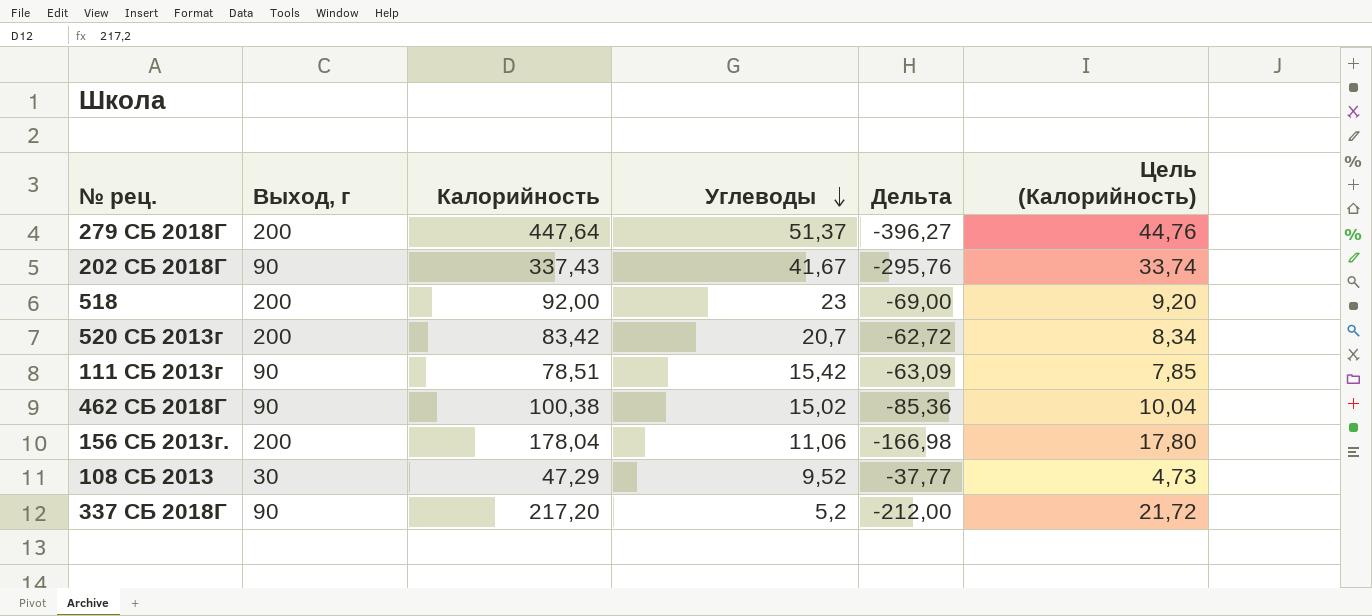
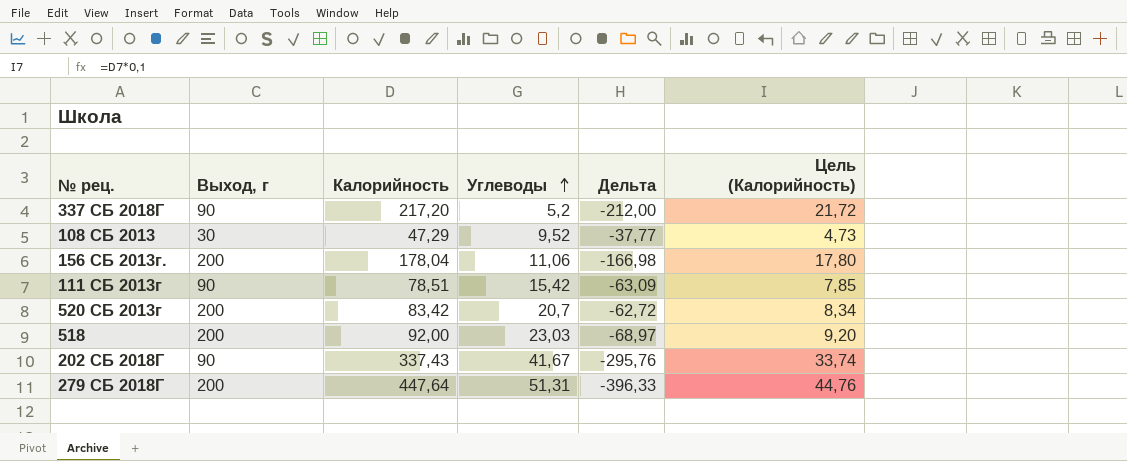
row order: Углеводы descending -> Углеводы ascending
row 462 СБ 2018Г: 90 | 100,38 | 15,02 | -85,36 | 10,04 -> none
518 | Углеводы: 23 -> 23,03
518 | Дельта: -69,00 -> -68,97
279 СБ 2018Г | Углеводы: 51,37 -> 51,31
279 СБ 2018Г | Дельта: -396,27 -> -396,33

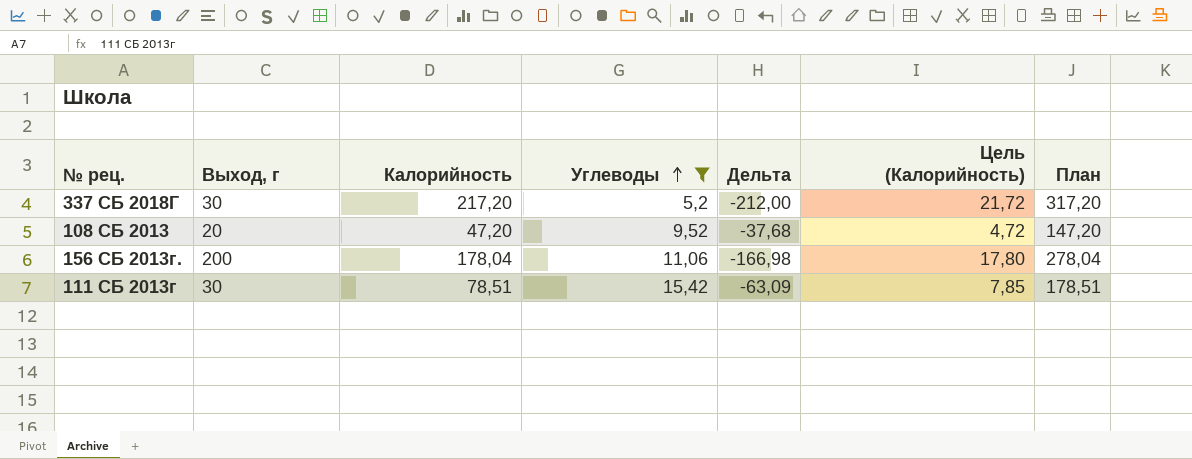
filter: none -> Углеводы <= 15,42
column План | formula: none -> [Калорийность] + 100
337 СБ 2018Г | Выход, г: 90 -> 30
108 СБ 2013 | Выход, г: 30 -> 20
108 СБ 2013 | Калорийность: 47,29 -> 47,20
108 СБ 2013 | Дельта: -37,77 -> -37,68
108 СБ 2013 | Цель (Калорийность): 4,73 -> 4,72
111 СБ 2013г | Выход, г: 90 -> 30

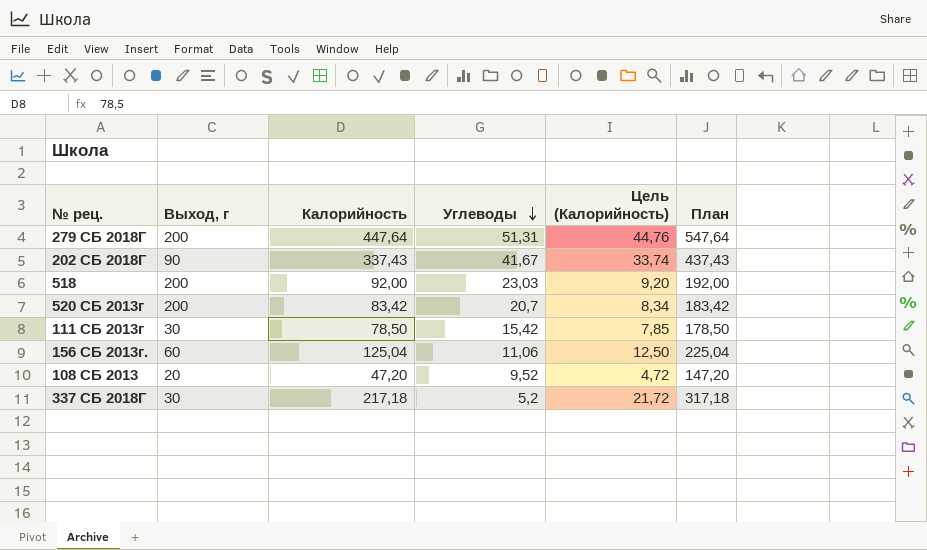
filter: Углеводы <= 15,42 -> none
row order: Углеводы ascending -> Углеводы descending
column Дельта | formula: [Углеводы] - [Калорийность] -> none
111 СБ 2013г | Калорийность: 78,51 -> 78,50
111 СБ 2013г | План: 178,51 -> 178,50
156 СБ 2013г. | Выход, г: 200 -> 60
156 СБ 2013г. | Калорийность: 178,04 -> 125,04
156 СБ 2013г. | Цель (Калорийность): 17,80 -> 12,50
156 СБ 2013г. | План: 278,04 -> 225,04
337 СБ 2018Г | Калорийность: 217,20 -> 217,18
337 СБ 2018Г | План: 317,20 -> 317,18

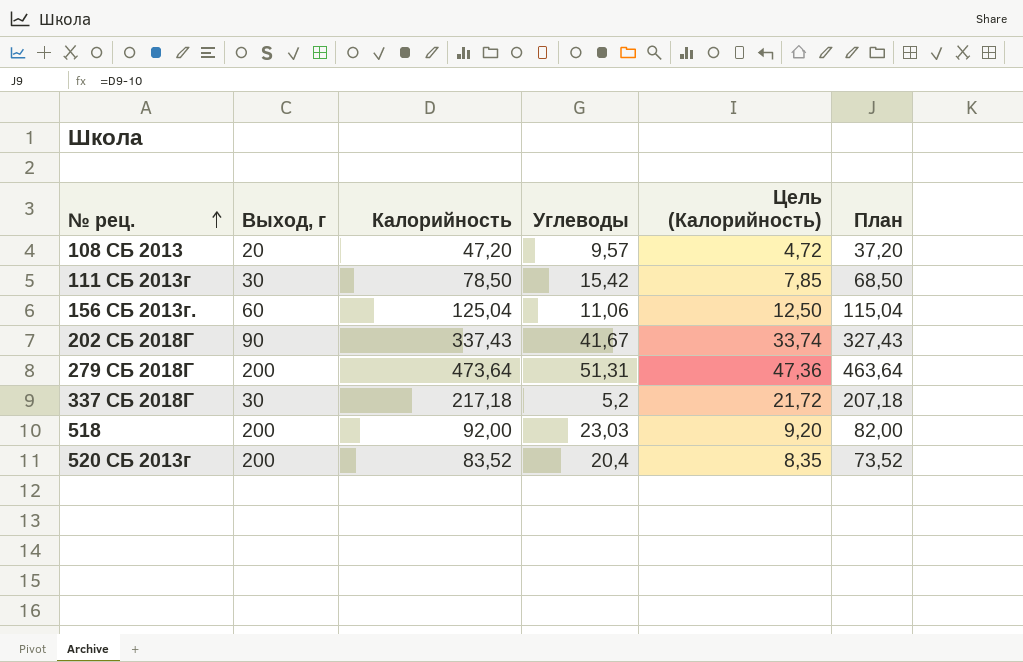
row order: Углеводы descending -> № рец. ascending
column План | formula: [Калорийность] + 100 -> [Калорийность] - 10
108 СБ 2013 | Углеводы: 9,52 -> 9,57
279 СБ 2018Г | Калорийность: 447,64 -> 473,64
279 СБ 2018Г | Цель (Калорийность): 44,76 -> 47,36
520 СБ 2013г | Калорийность: 83,42 -> 83,52
520 СБ 2013г | Углеводы: 20,7 -> 20,4
520 СБ 2013г | Цель (Калорийность): 8,34 -> 8,35

